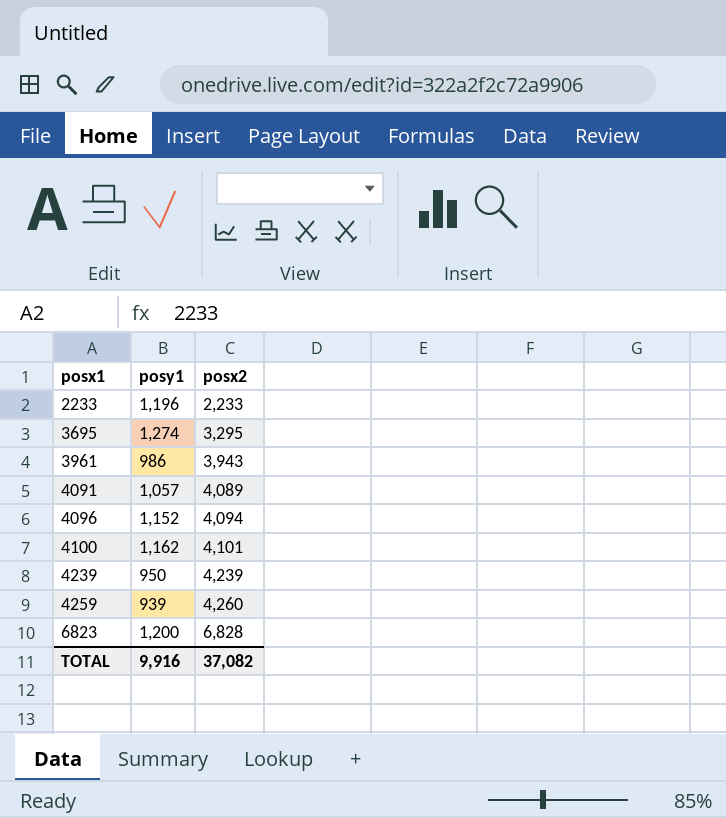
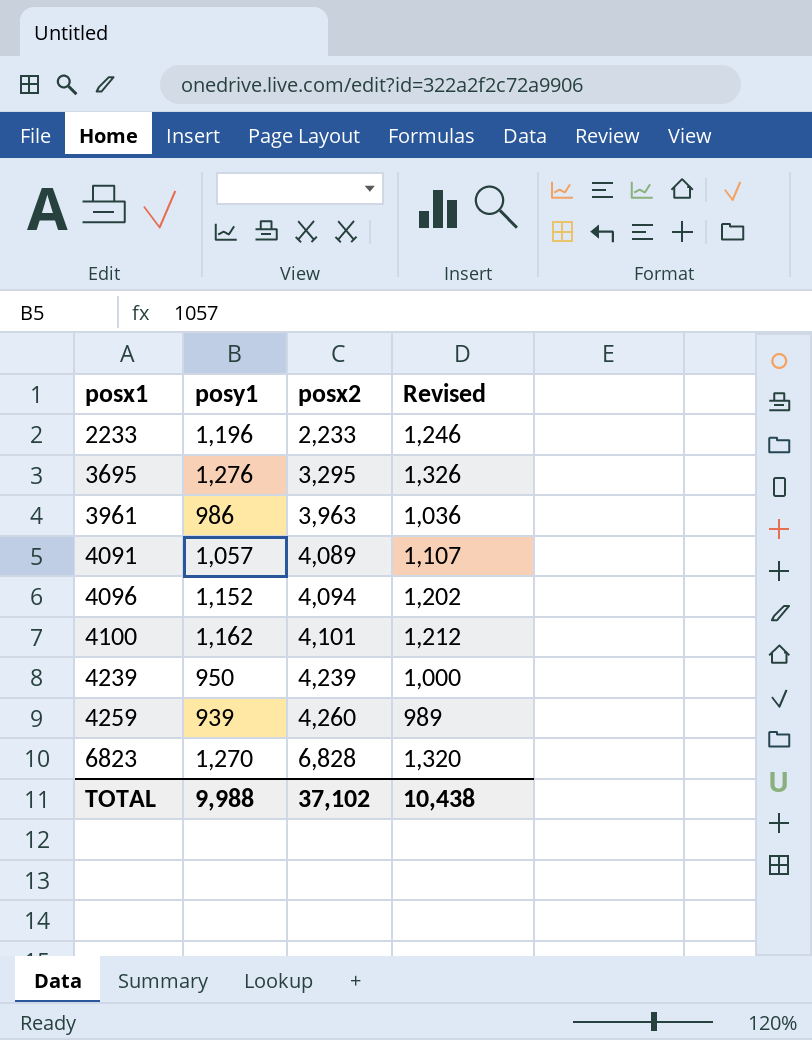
column Revised | formula: none -> [posy1] + 50
3695 | posy1: 1,274 -> 1,276
3961 | posx2: 3,943 -> 3,963
6823 | posy1: 1,200 -> 1,270
TOTAL | posy1: 9,916 -> 9,988
TOTAL | posx2: 37,082 -> 37,102

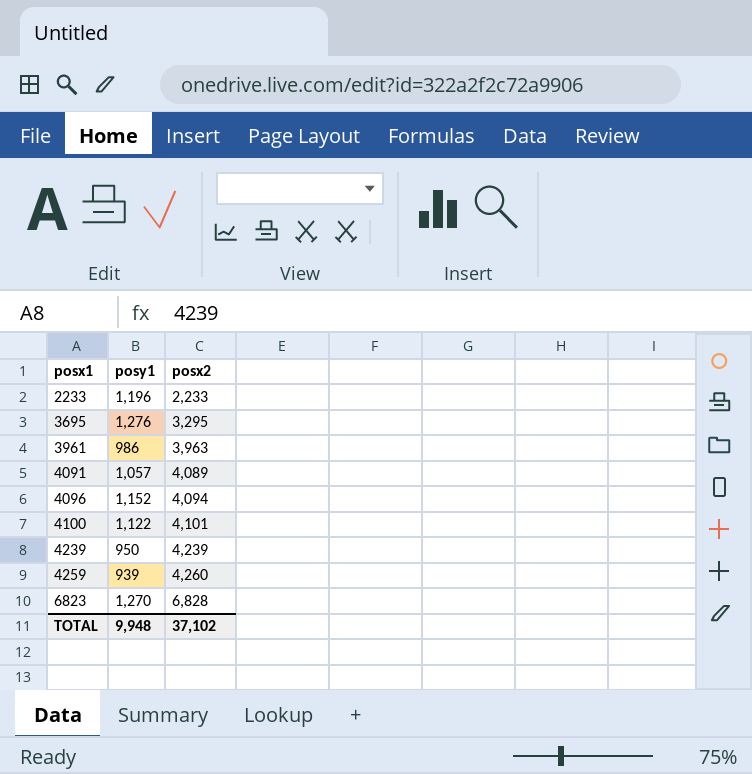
column Revised | formula: [posy1] + 50 -> none
4100 | posy1: 1,162 -> 1,122
TOTAL | posy1: 9,988 -> 9,948

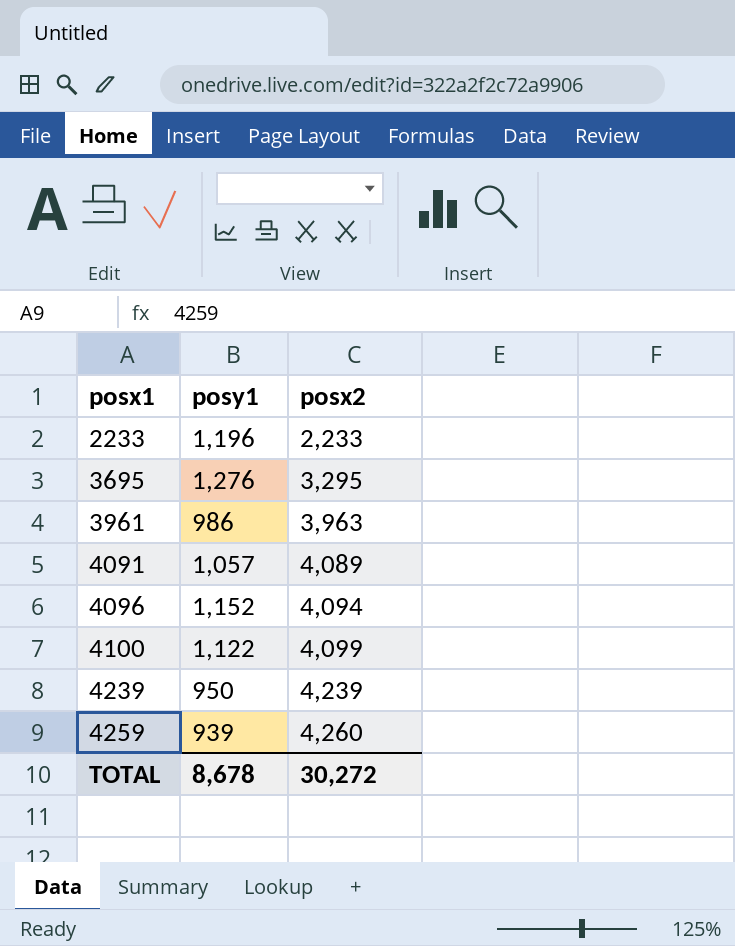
row 6823: 1,270 | 6,828 -> none
4100 | posx2: 4,101 -> 4,099
TOTAL | posy1: 9,948 -> 8,678
TOTAL | posx2: 37,102 -> 30,272

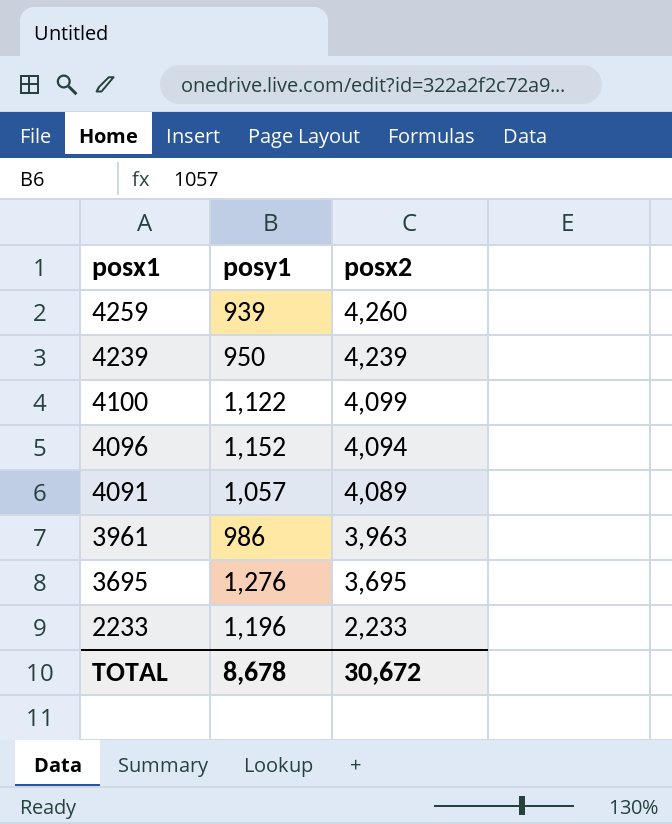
row order: posx1 ascending -> posx1 descending
3695 | posx2: 3,295 -> 3,695
TOTAL | posx2: 30,272 -> 30,672

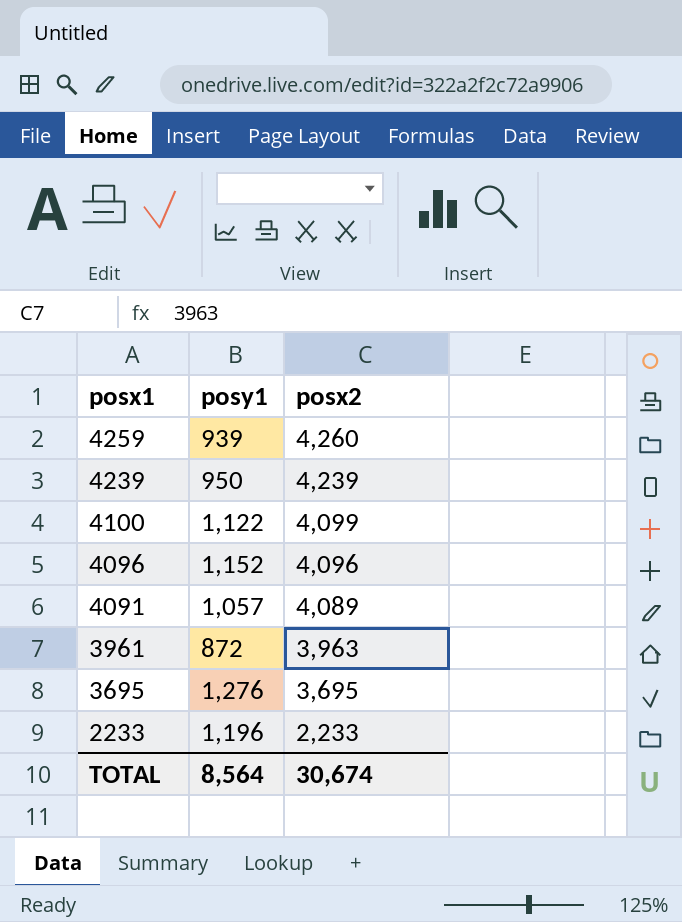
4096 | posx2: 4,094 -> 4,096
3961 | posy1: 986 -> 872
TOTAL | posy1: 8,678 -> 8,564
TOTAL | posx2: 30,672 -> 30,674

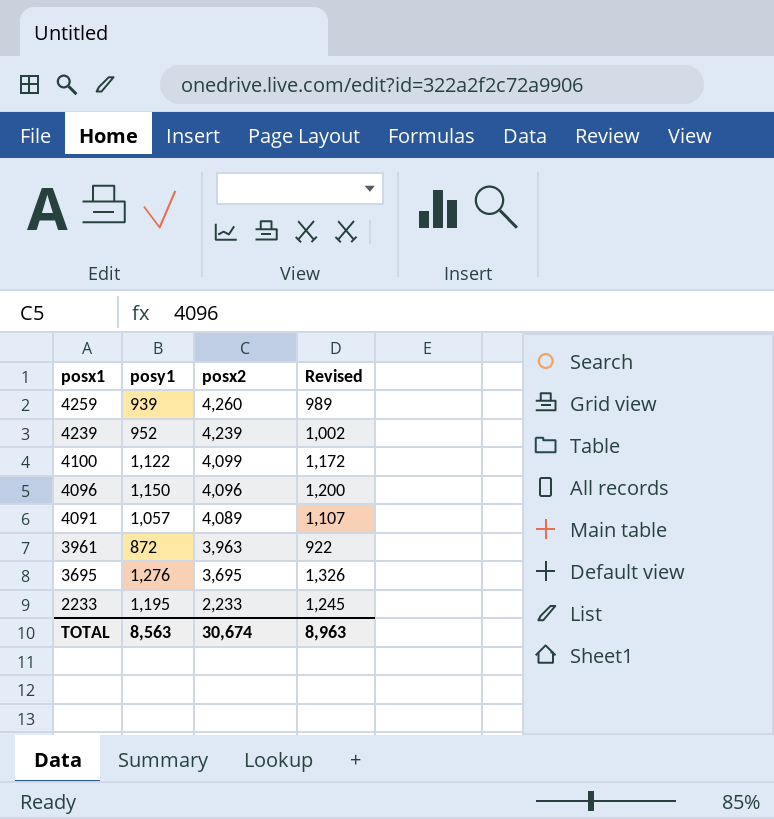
column Revised | formula: none -> [posy1] + 50
4239 | posy1: 950 -> 952
4096 | posy1: 1,152 -> 1,150
2233 | posy1: 1,196 -> 1,195
TOTAL | posy1: 8,564 -> 8,563

